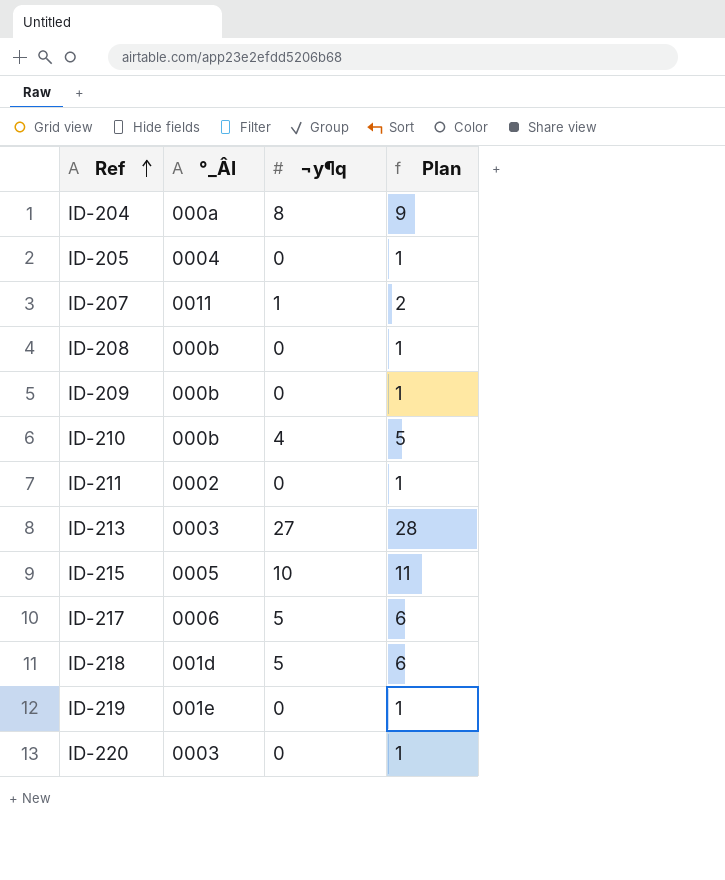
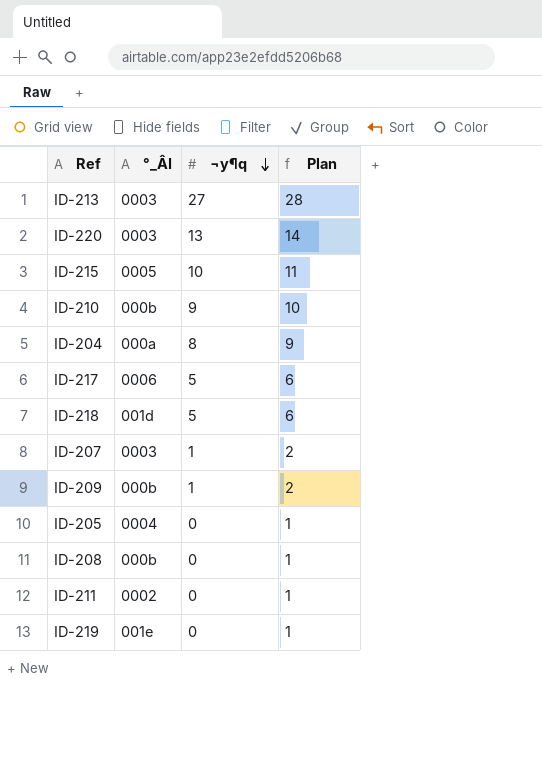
row order: Ref ascending -> ¬y¶q descending
ID-220 | ¬y¶q: 0 -> 13
ID-220 | Plan: 1 -> 14
ID-210 | ¬y¶q: 4 -> 9
ID-210 | Plan: 5 -> 10
ID-207 | °_ÂI: 0011 -> 0003
ID-209 | ¬y¶q: 0 -> 1
ID-209 | Plan: 1 -> 2

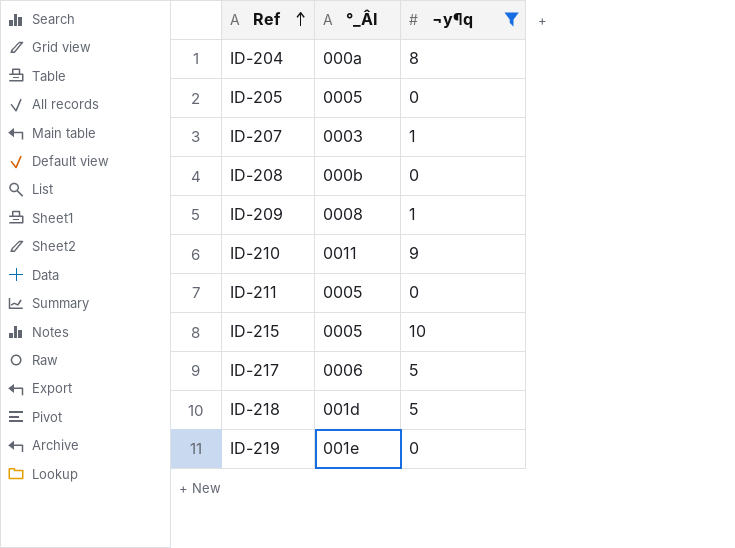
filter: none -> ¬y¶q <= 10
row order: ¬y¶q descending -> Ref ascending
column Plan | formula: [¬y¶q] + 1 -> none
ID-205 | °_ÂI: 0004 -> 0005
ID-209 | °_ÂI: 000b -> 0008
ID-210 | °_ÂI: 000b -> 0011
ID-211 | °_ÂI: 0002 -> 0005

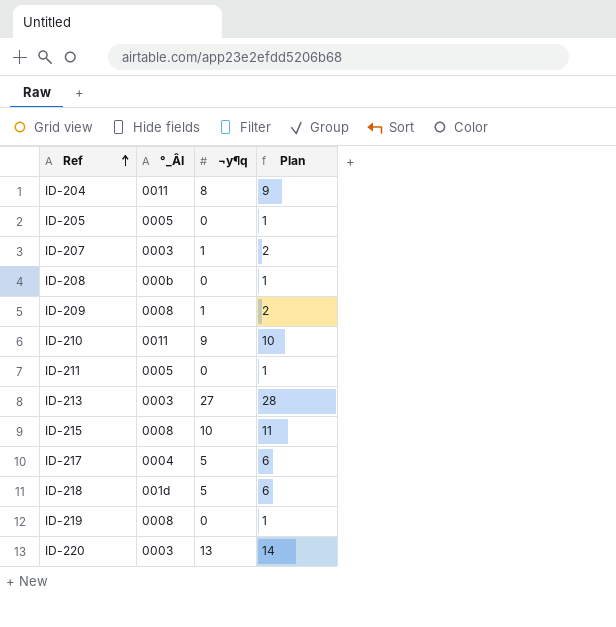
filter: ¬y¶q <= 10 -> none
column Plan | formula: none -> [¬y¶q] + 1
ID-204 | °_ÂI: 000a -> 0011
ID-215 | °_ÂI: 0005 -> 0008
ID-217 | °_ÂI: 0006 -> 0004
ID-219 | °_ÂI: 001e -> 0008

